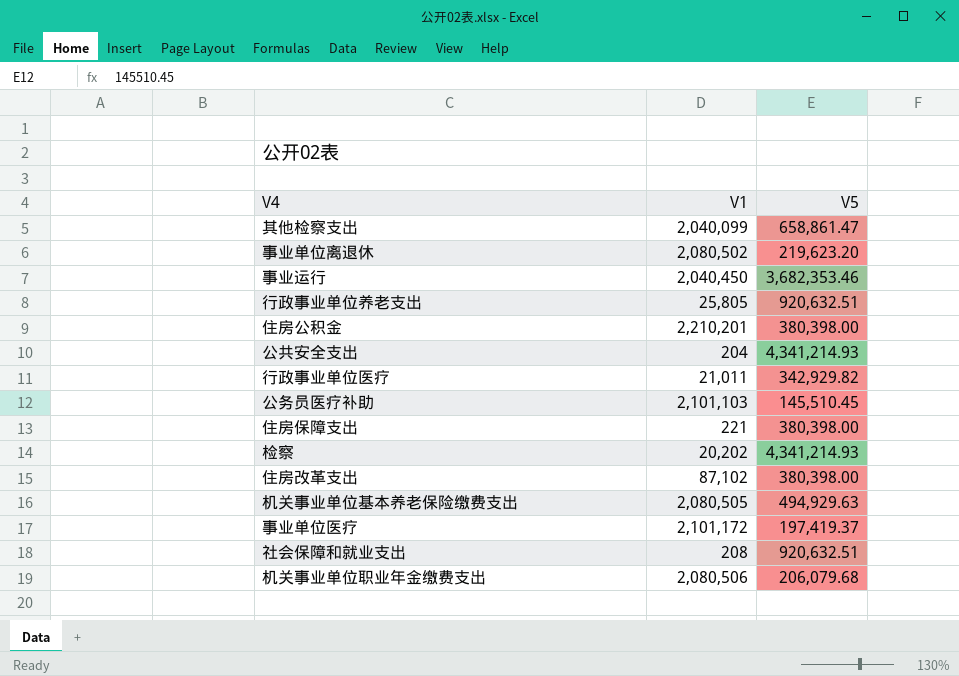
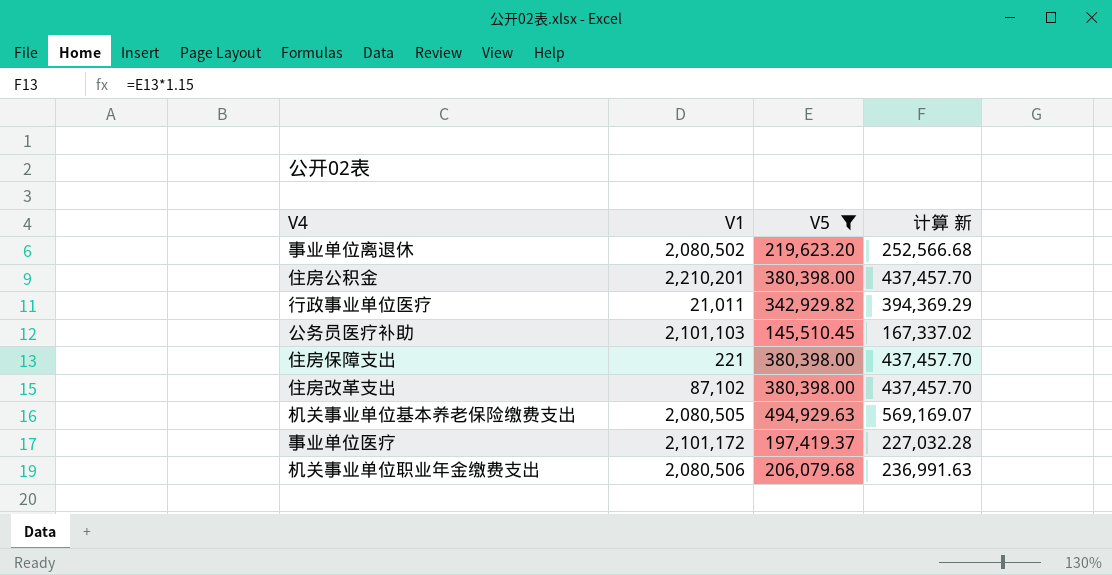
filter: none -> V5 <= 494,929.63
column 计算 新 | formula: none -> [V5] * 1.15

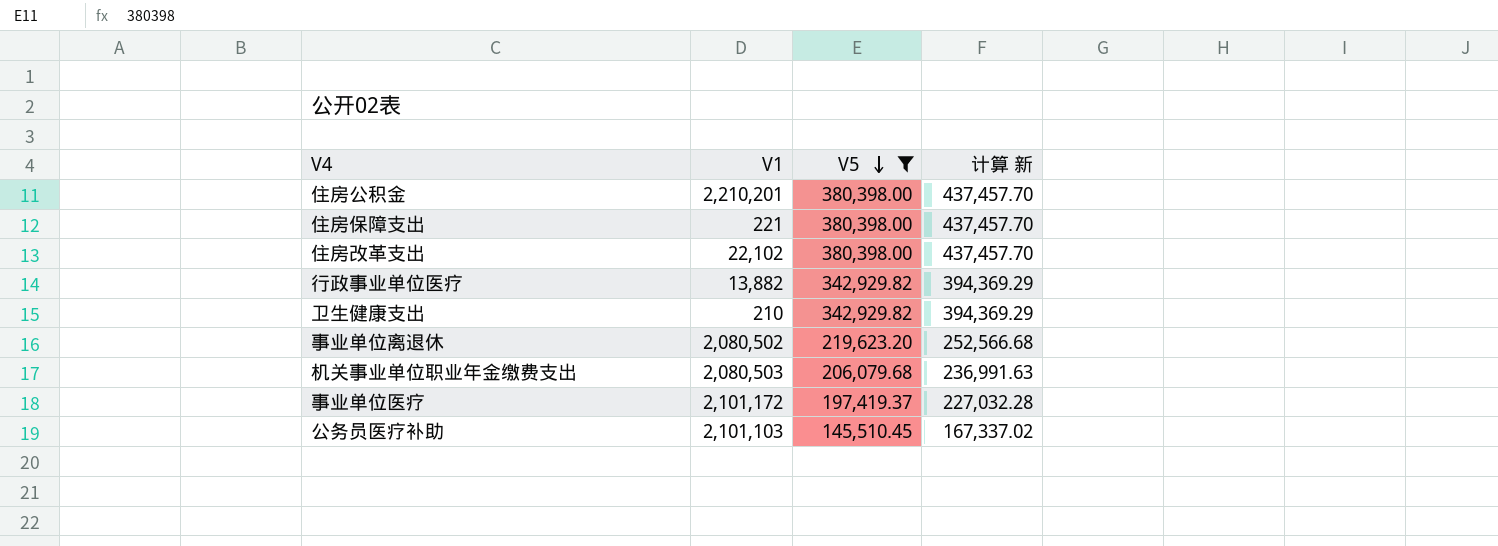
row order: none -> V5 descending
row 机关事业单位基本养老保险缴费支出: 2,080,505 | 494,929.63 | 569,169.07 -> none
住房改革支出 | V1: 87,102 -> 22,102
行政事业单位医疗 | V1: 21,011 -> 13,882
row 卫生健康支出: none -> 210 | 342,929.82 | 394,369.29
机关事业单位职业年金缴费支出 | V1: 2,080,506 -> 2,080,503

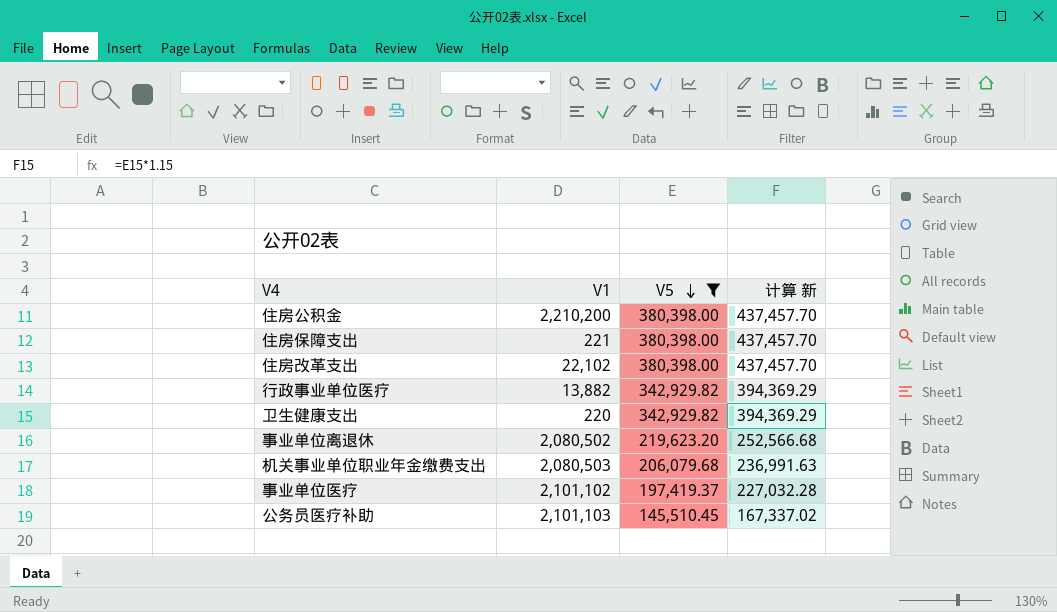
住房公积金 | V1: 2,210,201 -> 2,210,200
卫生健康支出 | V1: 210 -> 220
事业单位医疗 | V1: 2,101,172 -> 2,101,102

